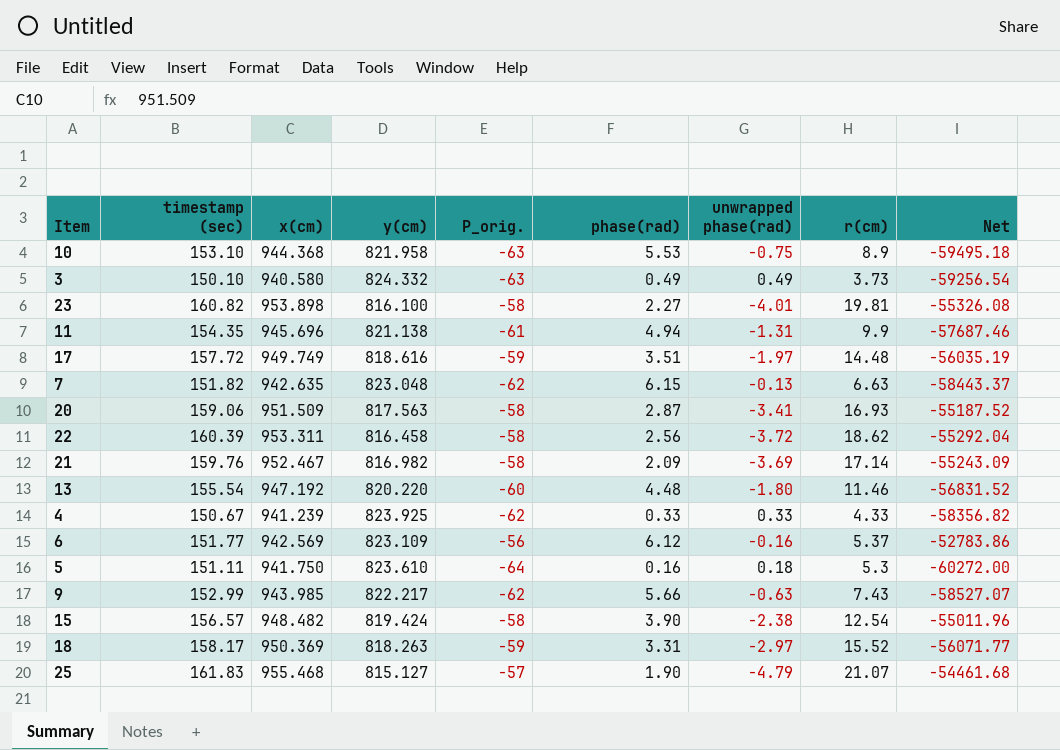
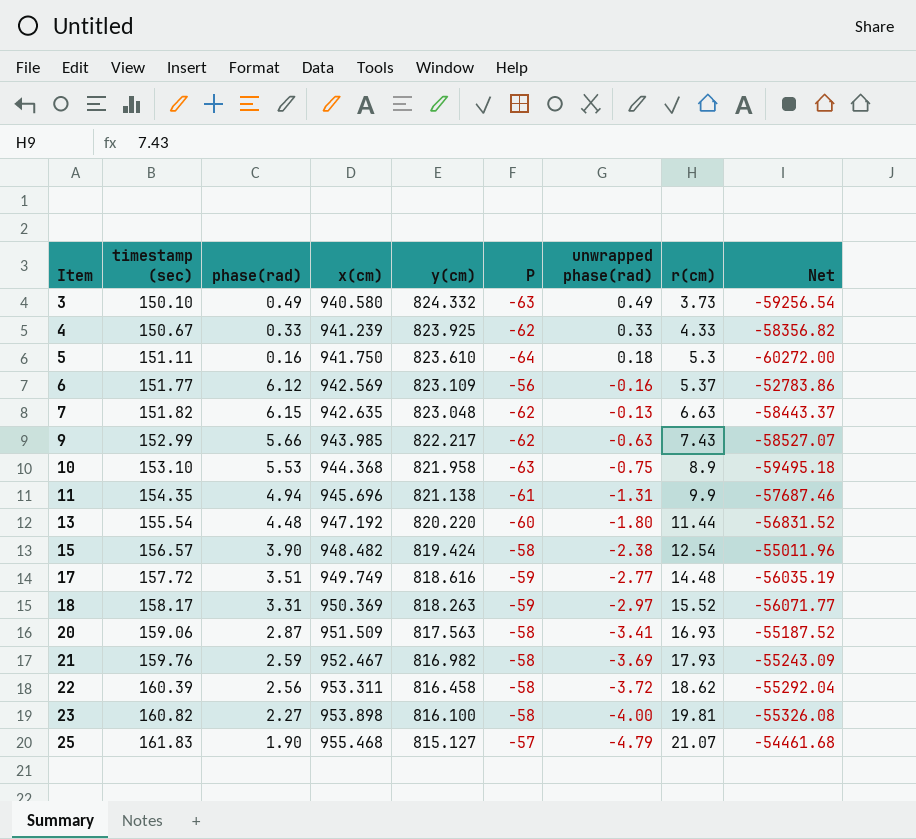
row order: none -> Item ascending
column phase(rad) | position: 6 -> 3
column name: P_orig. -> P
13 | r(cm): 11.46 -> 11.44
17 | unwrapped phase(rad): -1.97 -> -2.77
21 | phase(rad): 2.09 -> 2.59
21 | r(cm): 17.14 -> 17.93
23 | unwrapped phase(rad): -4.01 -> -4.00

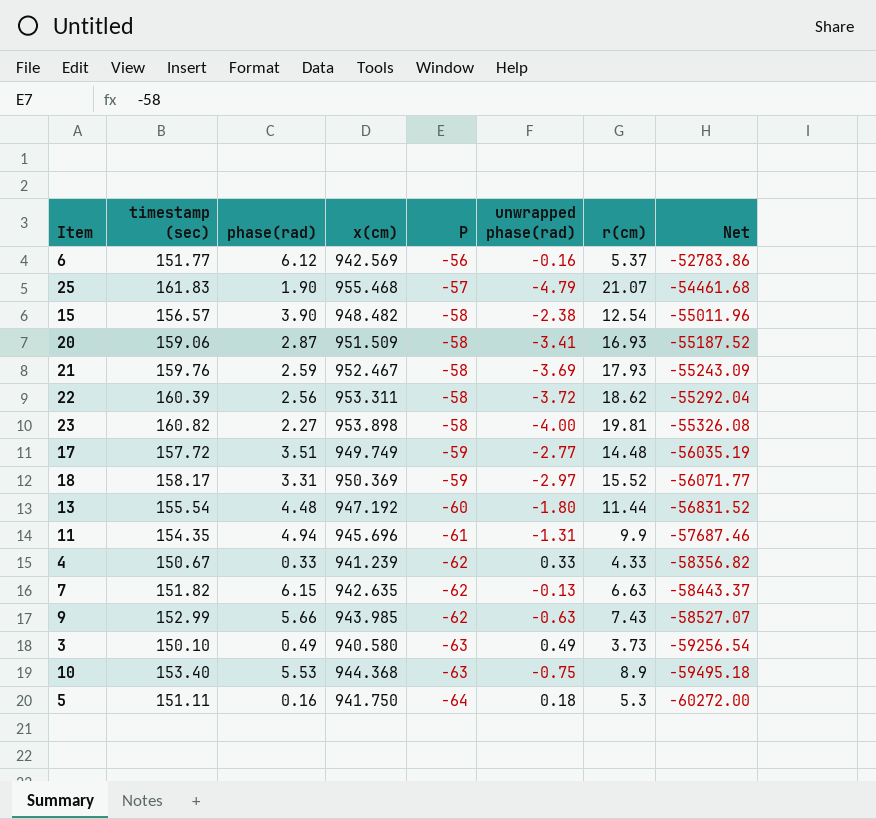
row order: Item ascending -> P descending
column y(cm) | position: 5 -> none
10 | timestamp (sec): 153.10 -> 153.40

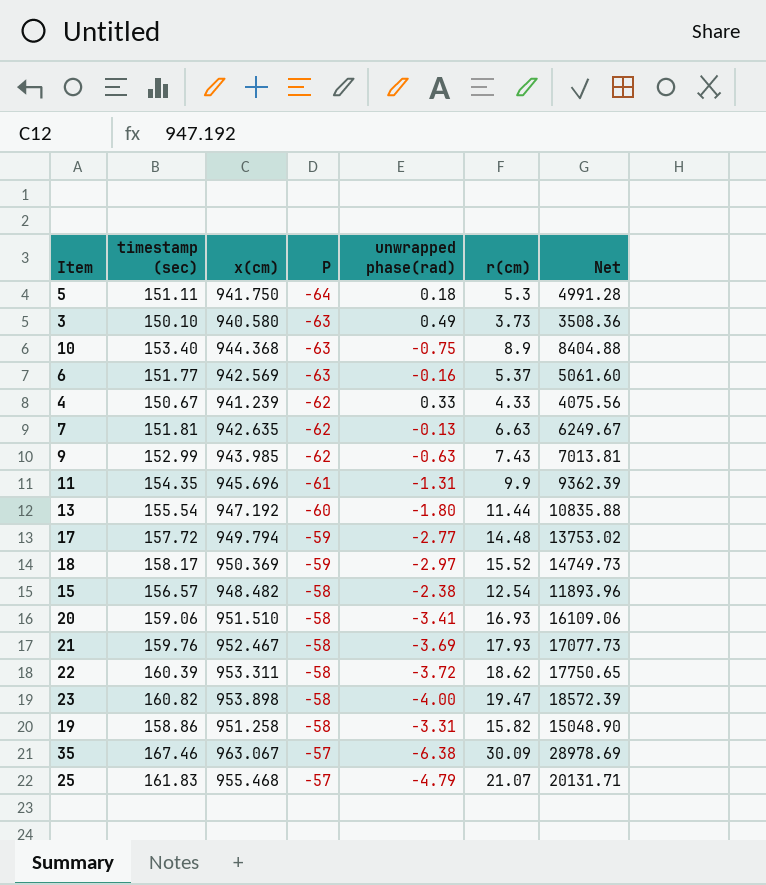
row order: P descending -> P ascending
column phase(rad) | position: 3 -> none
column Net | formula: [x(cm)] * [P] -> [x(cm)] * [r(cm)]
6 | P: -56 -> -63
7 | timestamp (sec): 151.82 -> 151.81
17 | x(cm): 949.749 -> 949.794
20 | x(cm): 951.509 -> 951.510
23 | r(cm): 19.81 -> 19.47
row 19: none -> 158.86 | 951.258 | -58 | -3.31 | 15.82 | 15048.90
row 35: none -> 167.46 | 963.067 | -57 | -6.38 | 30.09 | 28978.69

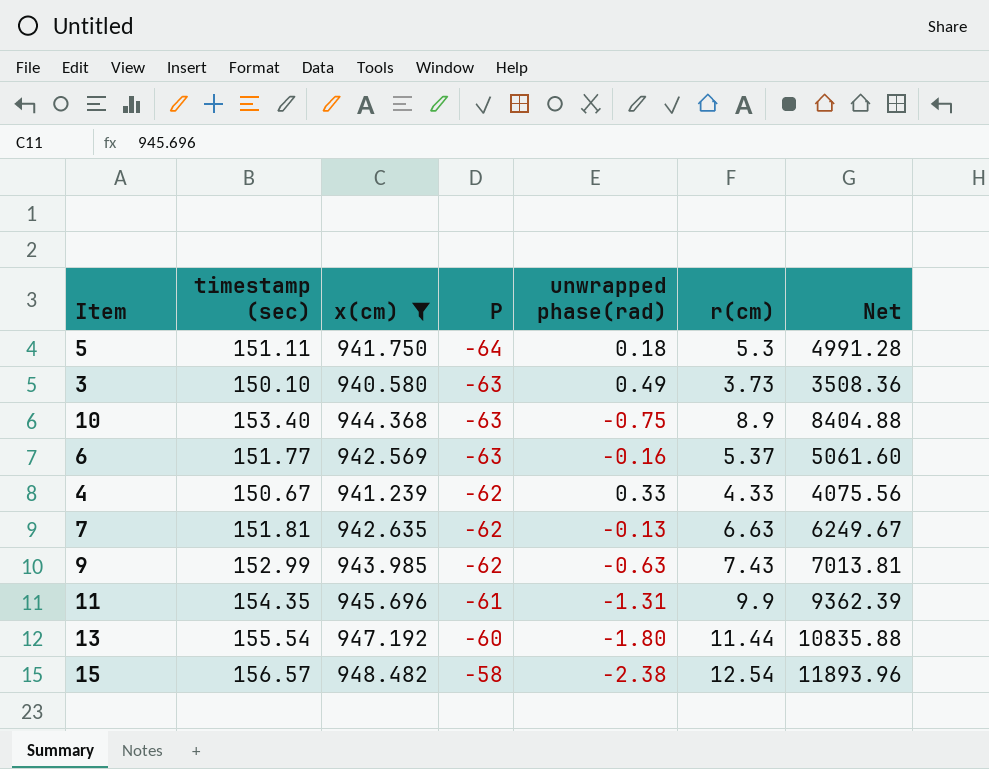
filter: none -> x(cm) <= 948.482

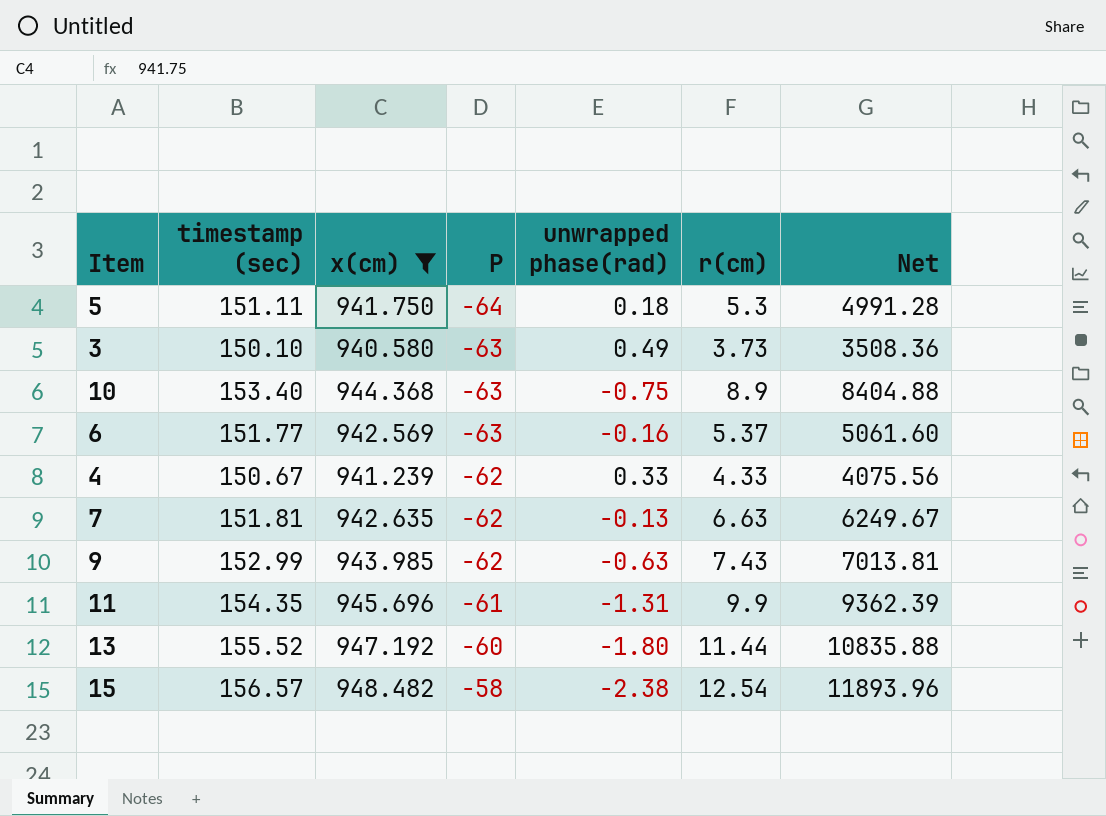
13 | timestamp (sec): 155.54 -> 155.52

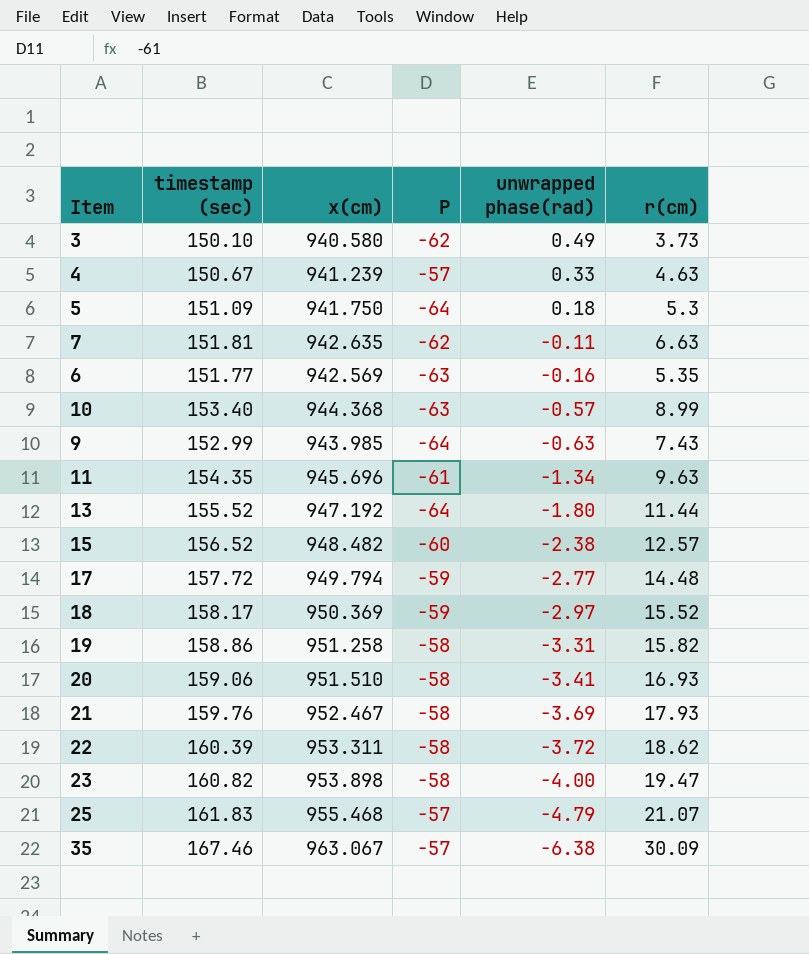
filter: x(cm) <= 948.482 -> none
row order: P ascending -> unwrapped phase(rad) descending
column Net | formula: [x(cm)] * [r(cm)] -> none
3 | P: -63 -> -62
4 | P: -62 -> -57
4 | r(cm): 4.33 -> 4.63
5 | timestamp (sec): 151.11 -> 151.09
7 | unwrapped phase(rad): -0.13 -> -0.11
6 | r(cm): 5.37 -> 5.35
10 | unwrapped phase(rad): -0.75 -> -0.57
10 | r(cm): 8.9 -> 8.99
9 | P: -62 -> -64
11 | unwrapped phase(rad): -1.31 -> -1.34
11 | r(cm): 9.9 -> 9.63
13 | P: -60 -> -64
15 | timestamp (sec): 156.57 -> 156.52
15 | P: -58 -> -60
15 | r(cm): 12.54 -> 12.57

